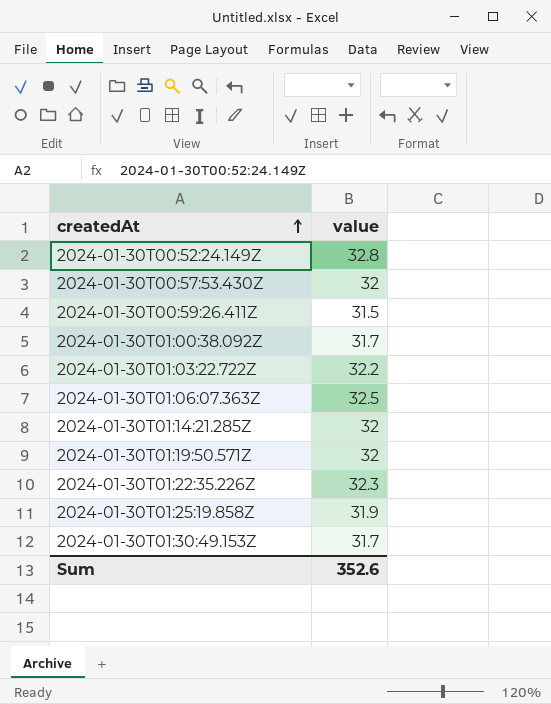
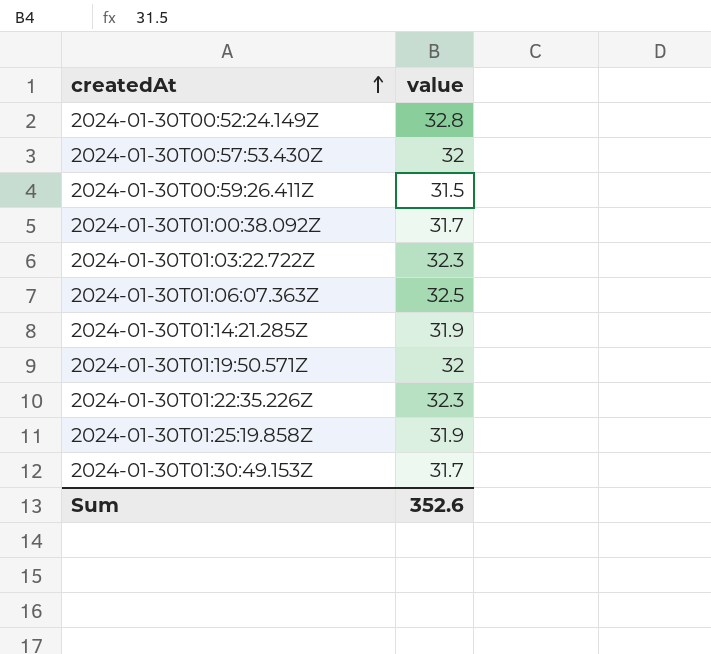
2024-01-30T01:03:22.722Z | value: 32.2 -> 32.3
2024-01-30T01:14:21.285Z | value: 32 -> 31.9

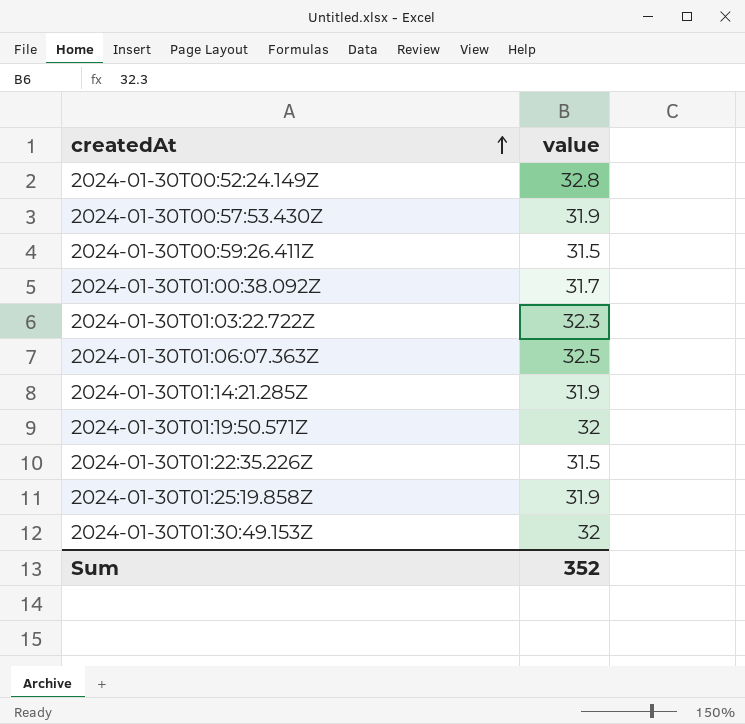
2024-01-30T00:57:53.430Z | value: 32 -> 31.9
2024-01-30T01:22:35.226Z | value: 32.3 -> 31.5
2024-01-30T01:30:49.153Z | value: 31.7 -> 32
Sum | value: 352.6 -> 352

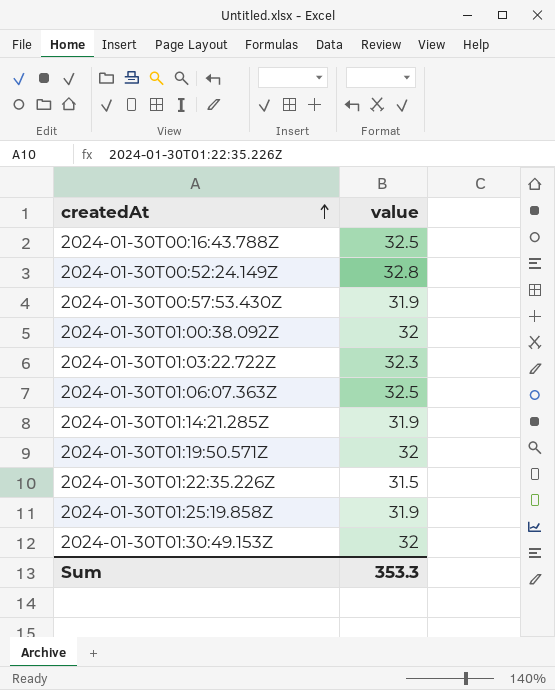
row 2024-01-30T00:59:26.411Z: 31.5 -> none
row 2024-01-30T00:16:43.788Z: none -> 32.5
2024-01-30T01:00:38.092Z | value: 31.7 -> 32
Sum | value: 352 -> 353.3

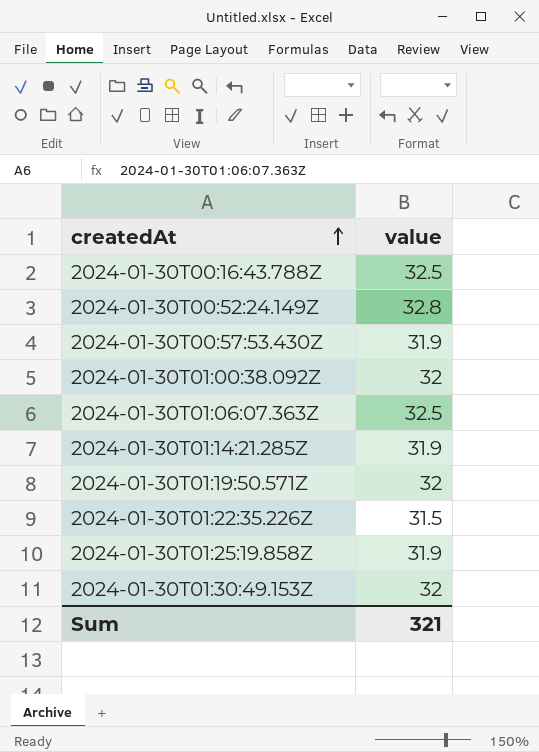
row 2024-01-30T01:03:22.722Z: 32.3 -> none
Sum | value: 353.3 -> 321

